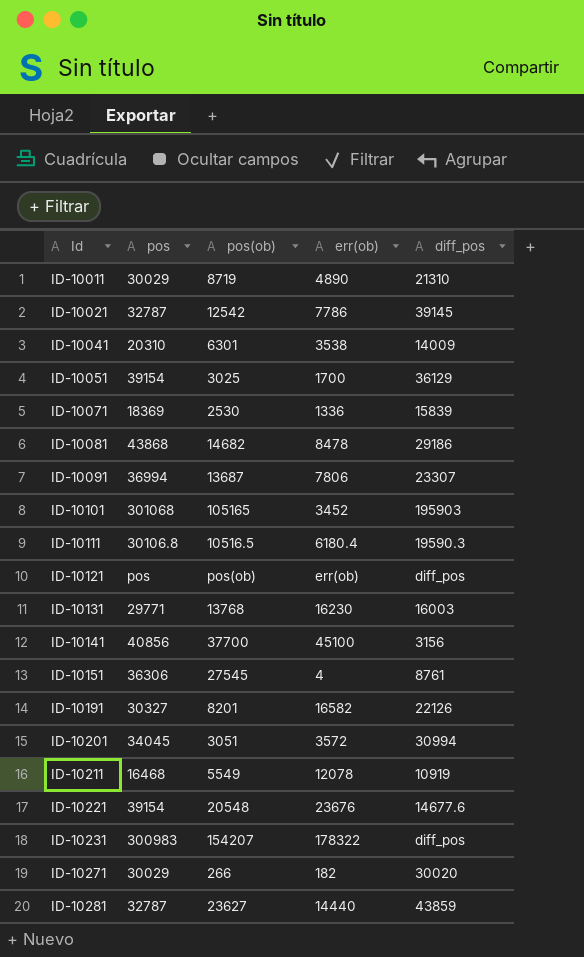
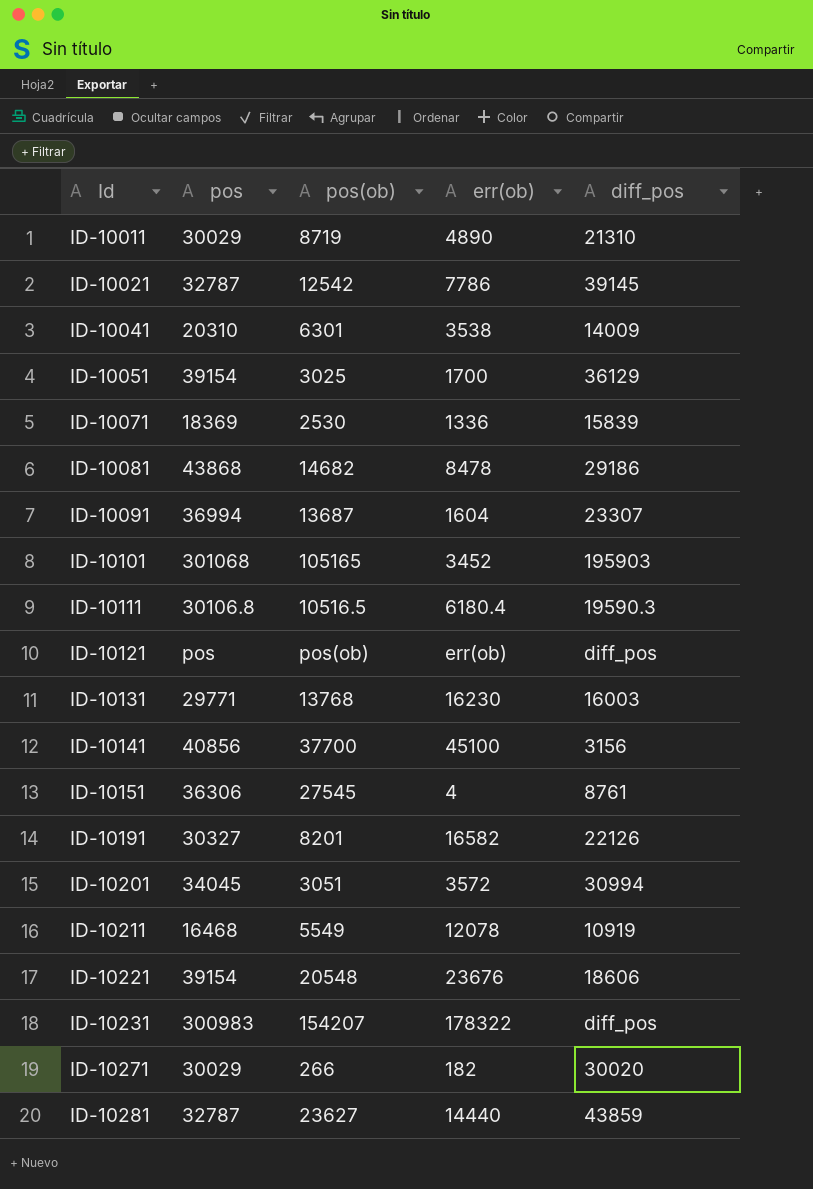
ID-10091 | err(ob): 7806 -> 1604
ID-10221 | diff_pos: 14677.6 -> 18606

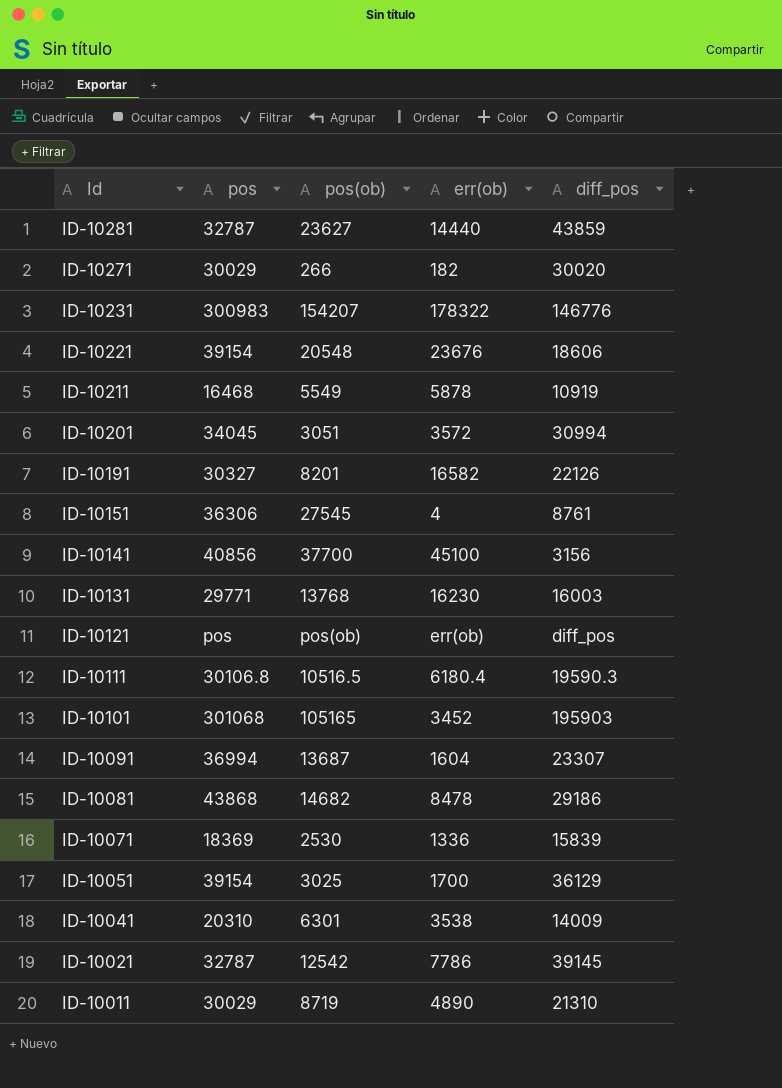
row order: Id ascending -> Id descending
ID-10231 | diff_pos: diff_pos -> 146776
ID-10211 | err(ob): 12078 -> 5878

